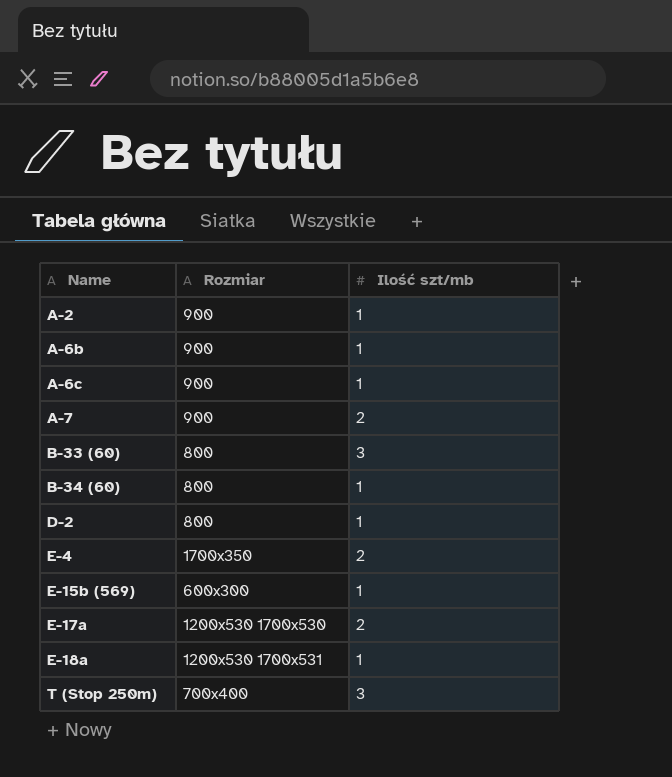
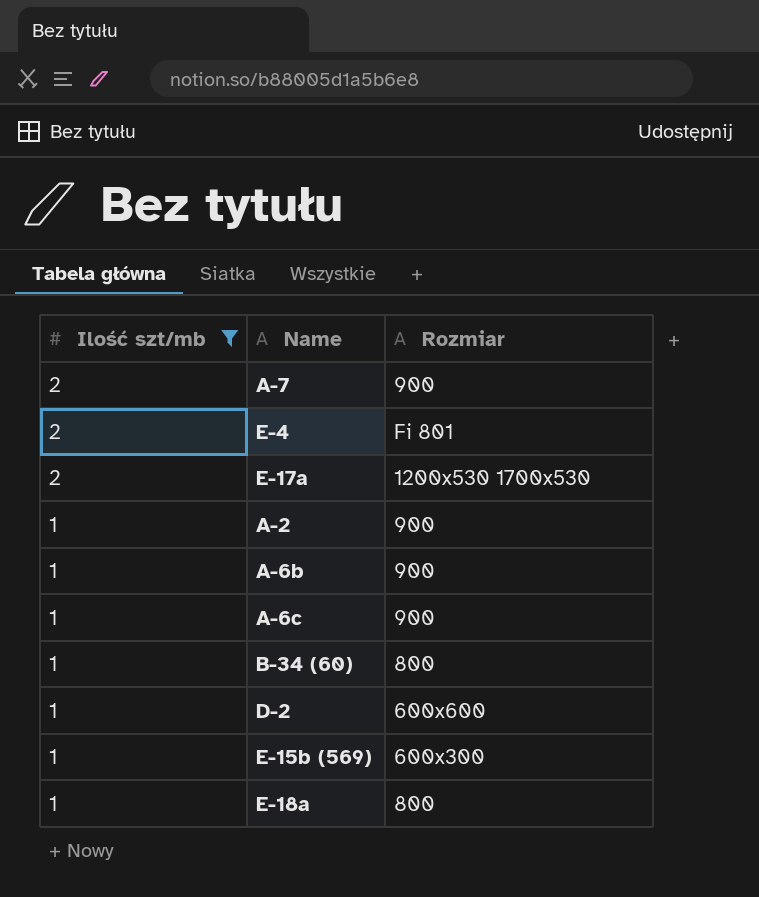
filter: none -> Ilość szt/mb != 3
row order: Name ascending -> Ilość szt/mb descending
column Ilość szt/mb | position: 3 -> 1
E-4 | Rozmiar: 1700x350 -> Fi 801
D-2 | Rozmiar: 800 -> 600x600
E-18a | Rozmiar: 1200x530 1700x531 -> 800

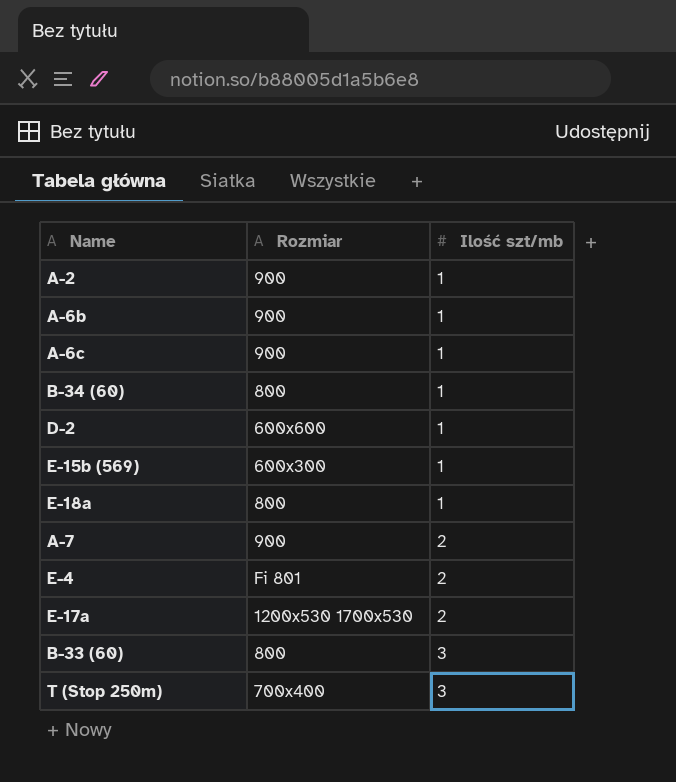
filter: Ilość szt/mb != 3 -> none
row order: Ilość szt/mb descending -> Ilość szt/mb ascending
column Ilość szt/mb | position: 1 -> 3

